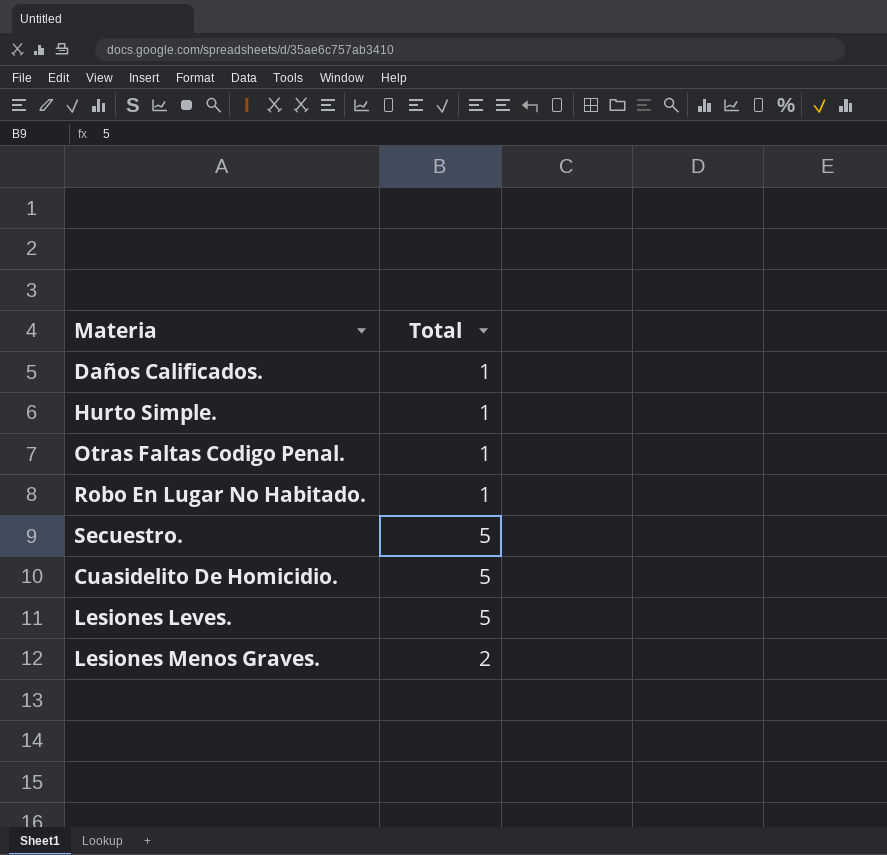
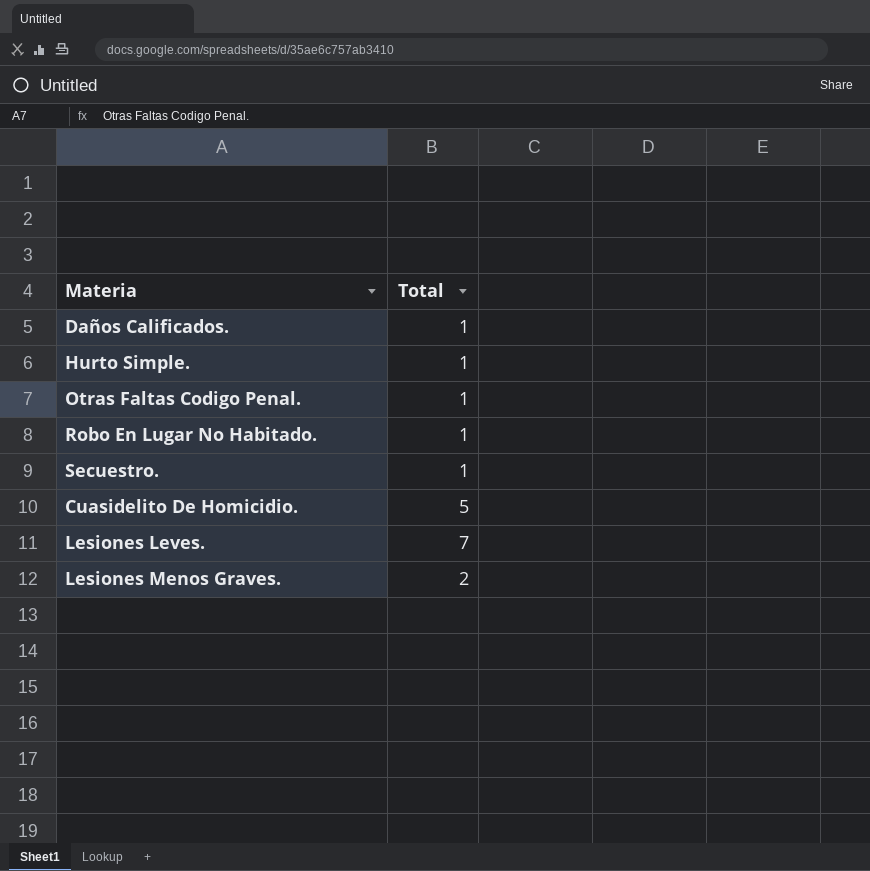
Secuestro. | Total: 5 -> 1
Lesiones Leves. | Total: 5 -> 7

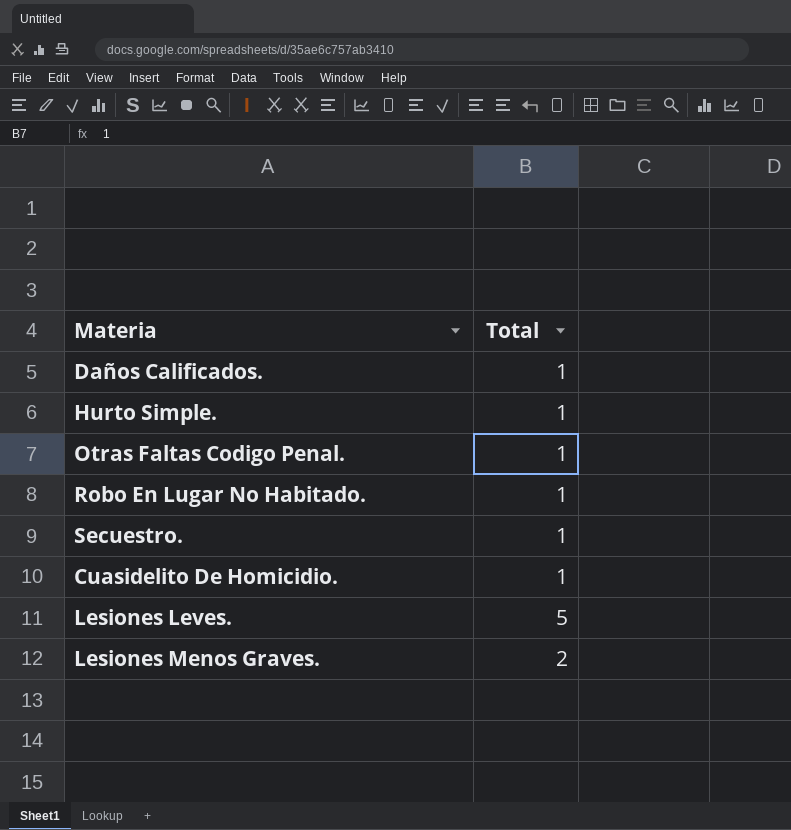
Cuasidelito De Homicidio. | Total: 5 -> 1
Lesiones Leves. | Total: 7 -> 5

